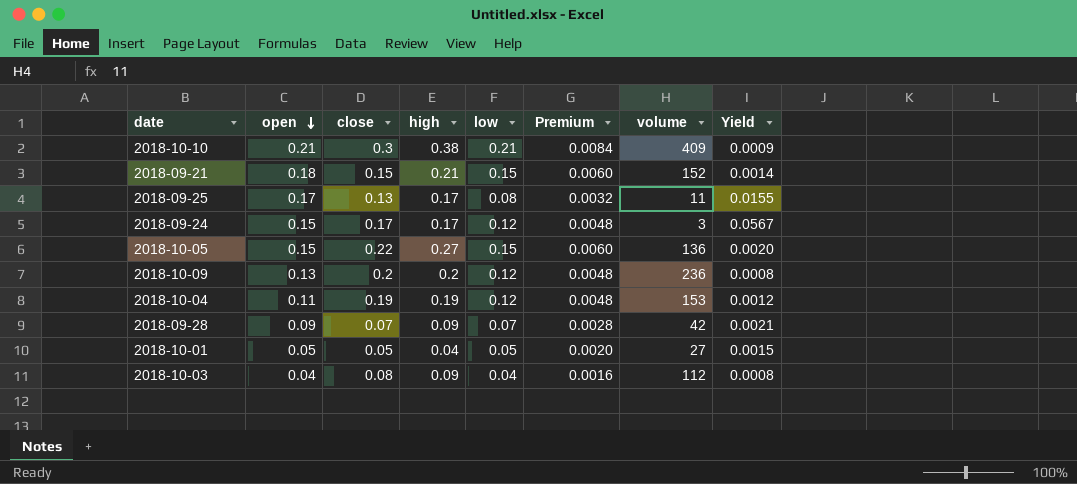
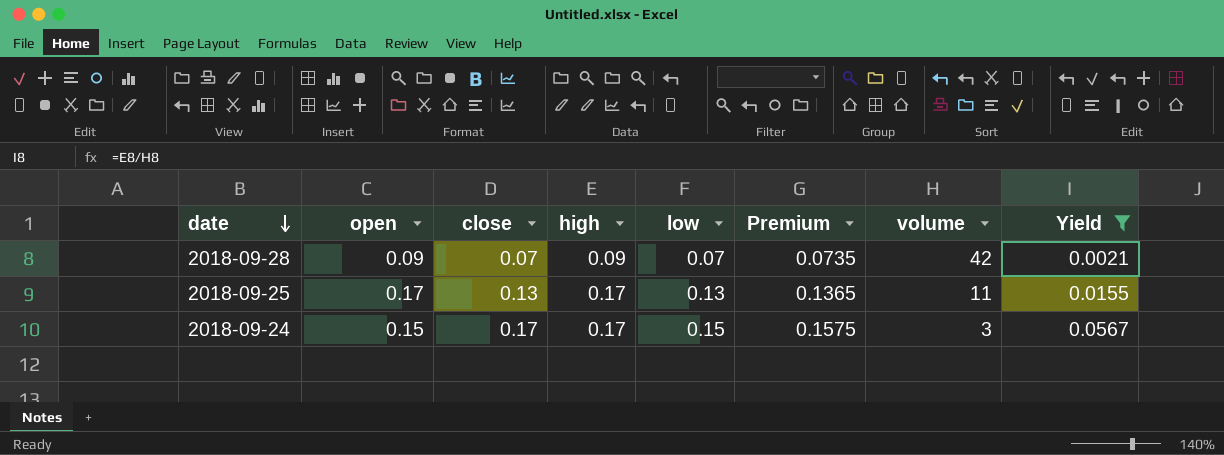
filter: none -> Yield >= 0.0021
row order: open descending -> date descending
column Premium | formula: [low] * 0.04 -> [low] * 1.05
2018-09-25 | low: 0.08 -> 0.13
2018-09-24 | low: 0.12 -> 0.15

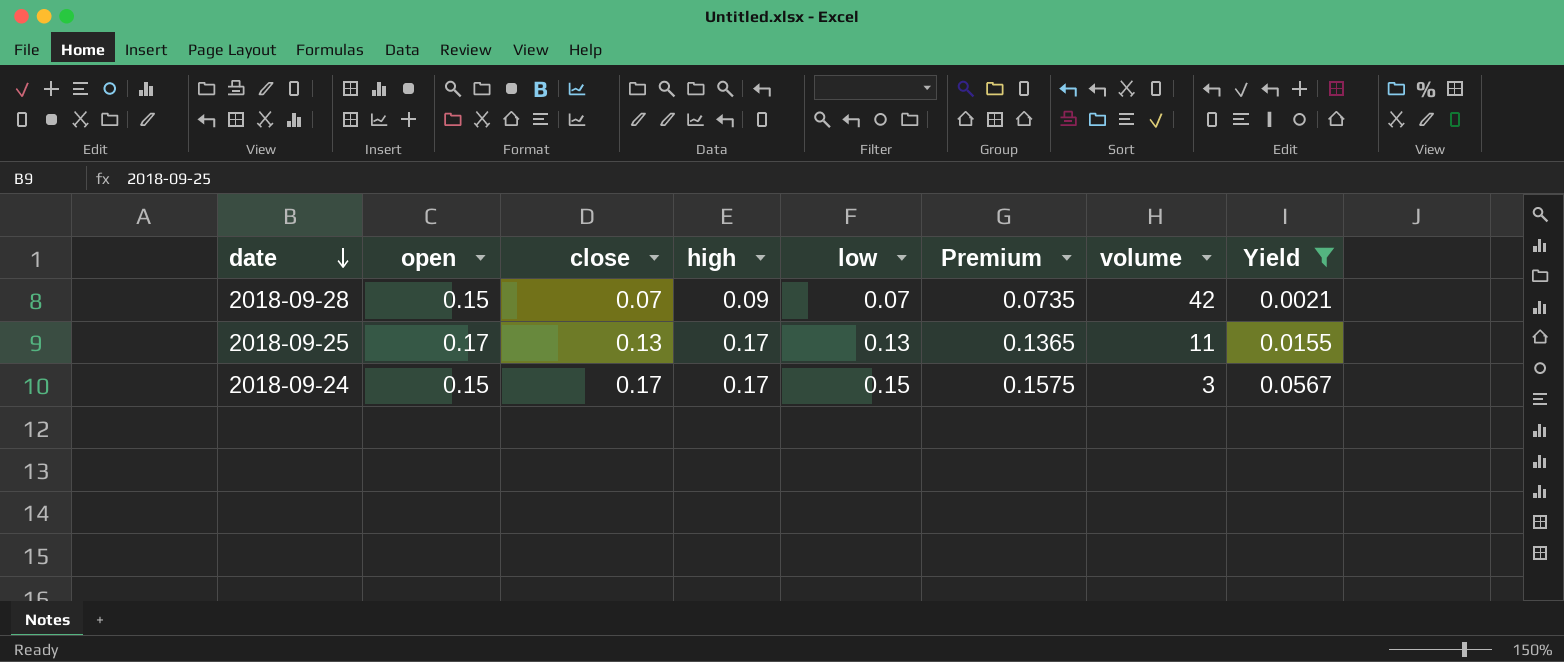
2018-09-28 | open: 0.09 -> 0.15

